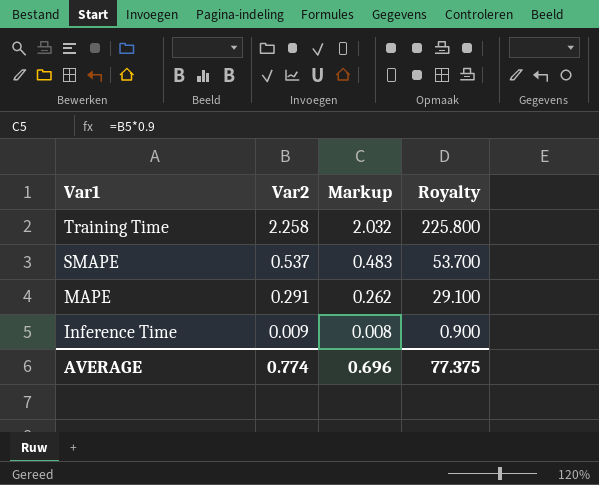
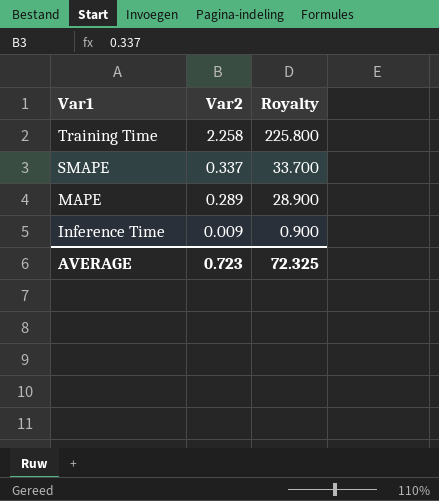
column Markup | formula: [Var2] * 0.9 -> none
SMAPE | Var2: 0.537 -> 0.337
SMAPE | Royalty: 53.700 -> 33.700
MAPE | Var2: 0.291 -> 0.289
MAPE | Royalty: 29.100 -> 28.900
AVERAGE | Var2: 0.774 -> 0.723
AVERAGE | Royalty: 77.375 -> 72.325

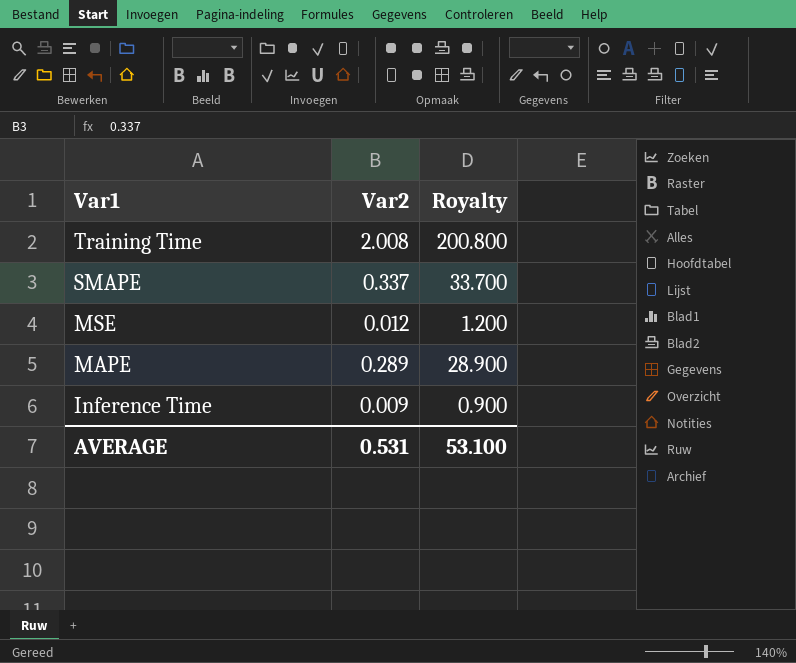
Training Time | Var2: 2.258 -> 2.008
Training Time | Royalty: 225.800 -> 200.800
row MSE: none -> 0.012 | 1.200
AVERAGE | Var2: 0.723 -> 0.531
AVERAGE | Royalty: 72.325 -> 53.100

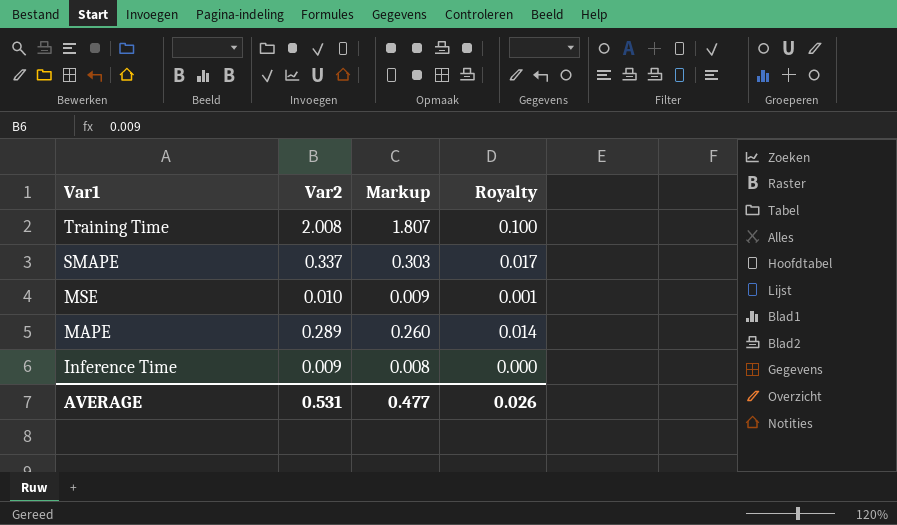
column Markup | formula: none -> [Var2] * 0.9
column Royalty | formula: [Var2] * 100 -> [Var2] * 0.05
MSE | Var2: 0.012 -> 0.010
AVERAGE | Royalty: 53.100 -> 0.026

